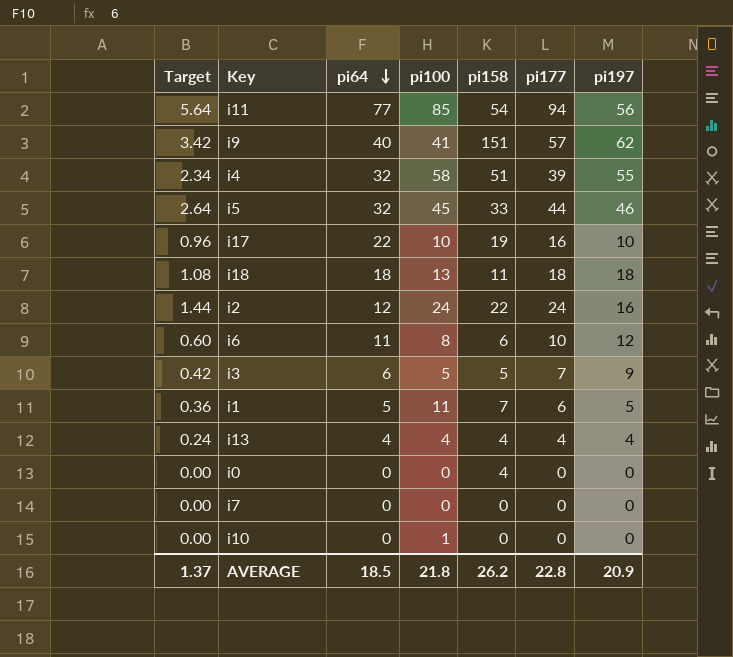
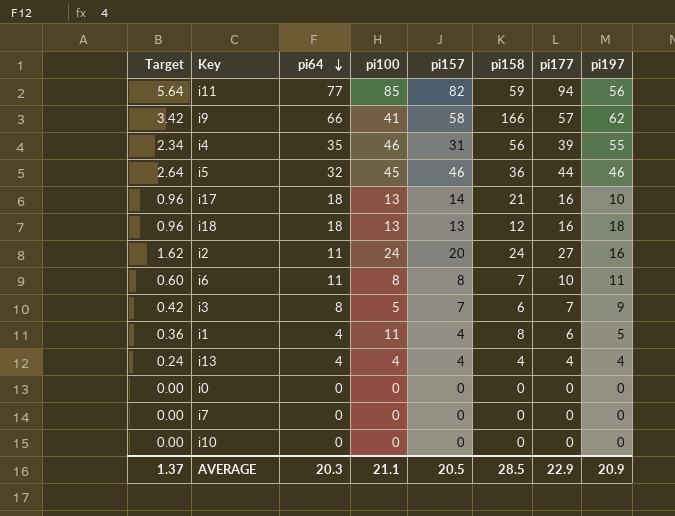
column pi157 | position: none -> 5
i11 | pi158: 54 -> 59
i9 | pi64: 40 -> 66
i9 | pi158: 151 -> 166
i4 | pi64: 32 -> 35
i4 | pi100: 58 -> 46
i4 | pi158: 51 -> 56
i5 | pi158: 33 -> 36
i17 | pi64: 22 -> 18
i17 | pi100: 10 -> 13
i17 | pi158: 19 -> 21
i18 | Target: 1.08 -> 0.96
i18 | pi158: 11 -> 12
i18 | pi177: 18 -> 16
i2 | Target: 1.44 -> 1.62
i2 | pi64: 12 -> 11
i2 | pi158: 22 -> 24
i2 | pi177: 24 -> 27
i6 | pi158: 6 -> 7
i6 | pi197: 12 -> 11
i3 | pi64: 6 -> 8
i3 | pi158: 5 -> 6
i1 | pi64: 5 -> 4
i1 | pi158: 7 -> 8
i0 | pi158: 4 -> 0
i10 | pi100: 1 -> 0
AVERAGE | pi64: 18.5 -> 20.3
AVERAGE | pi100: 21.8 -> 21.1
AVERAGE | pi158: 26.2 -> 28.5
AVERAGE | pi177: 22.8 -> 22.9

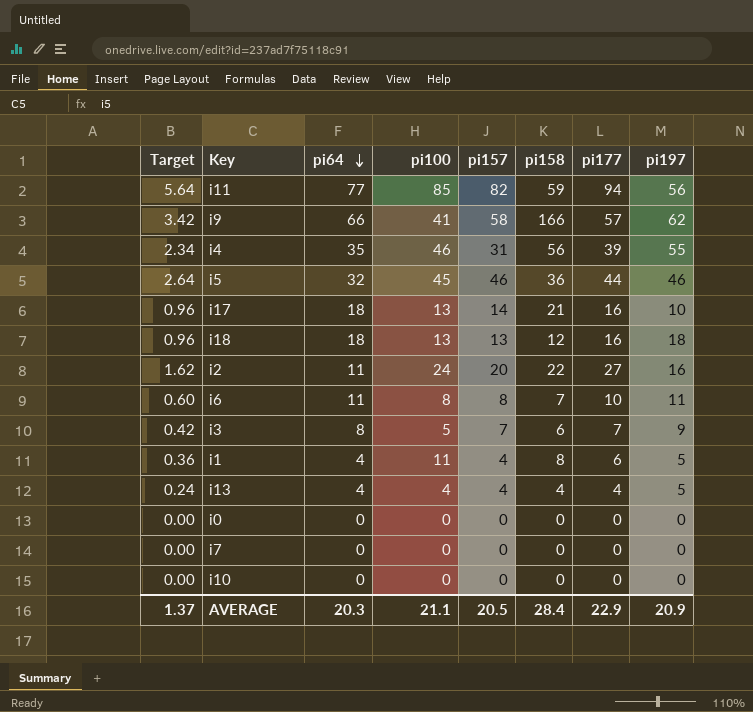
i2 | pi158: 24 -> 22
i13 | pi197: 4 -> 5
AVERAGE | pi158: 28.5 -> 28.4

